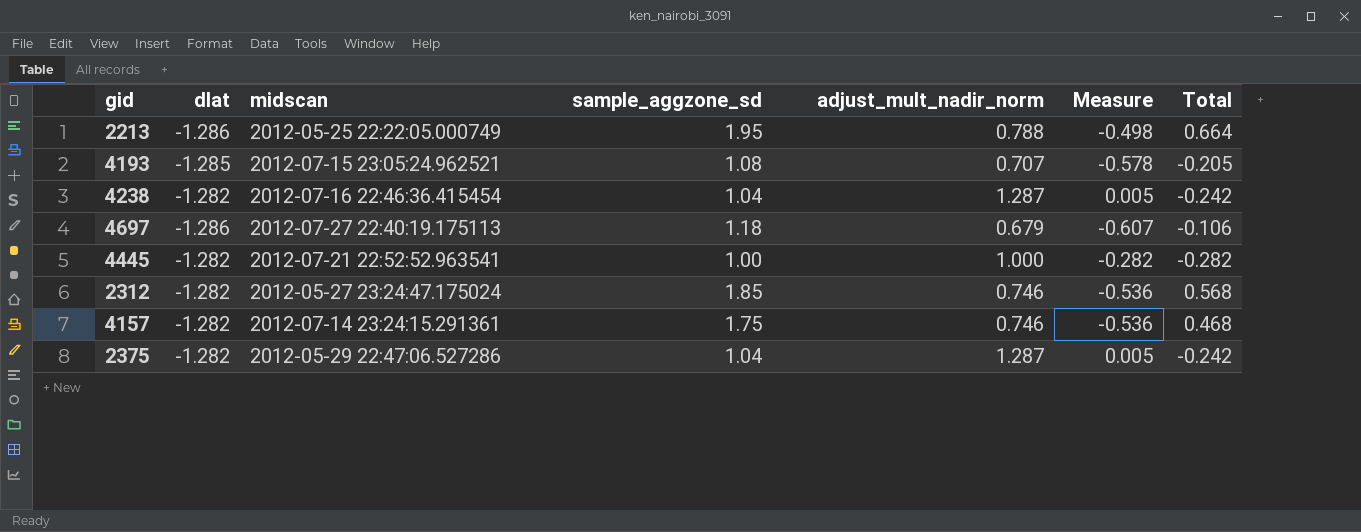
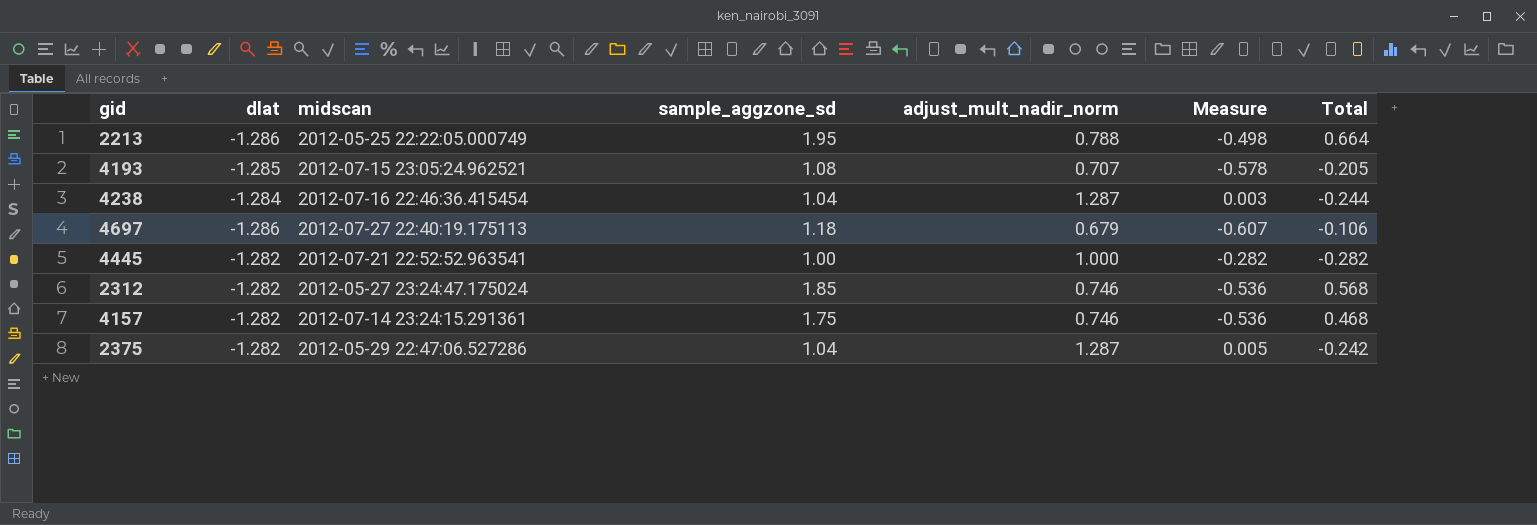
4238 | dlat: -1.282 -> -1.284
4238 | Measure: 0.005 -> 0.003
4238 | Total: -0.242 -> -0.244

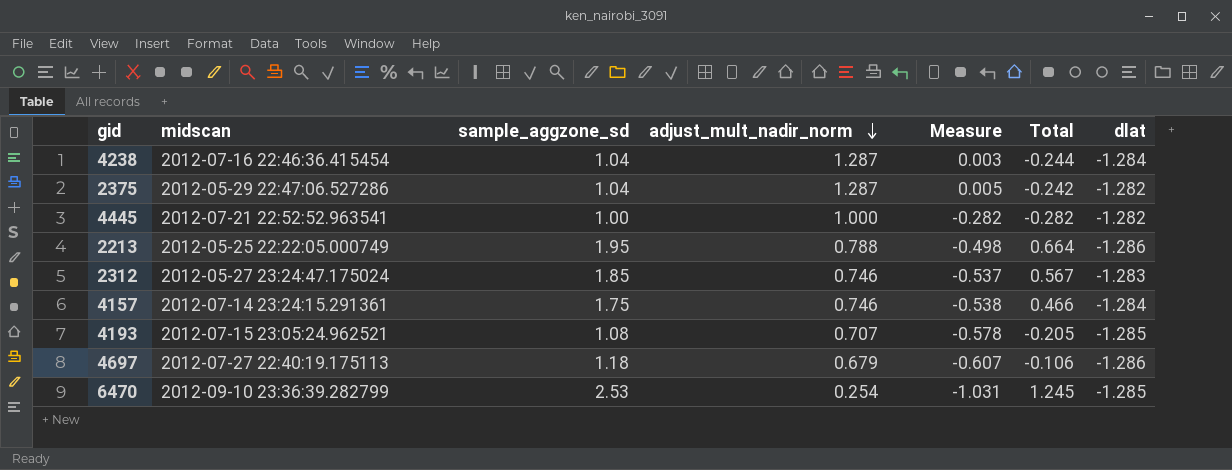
row order: none -> adjust_mult_nadir_norm descending
column dlat | position: 2 -> 7
2312 | Measure: -0.536 -> -0.537
2312 | Total: 0.568 -> 0.567
2312 | dlat: -1.282 -> -1.283
4157 | Measure: -0.536 -> -0.538
4157 | Total: 0.468 -> 0.466
4157 | dlat: -1.282 -> -1.284
row 6470: none -> 2012-09-10 23:36:39.282799 | 2.53 | 0.254 | -1.031 | 1.245 | -1.285

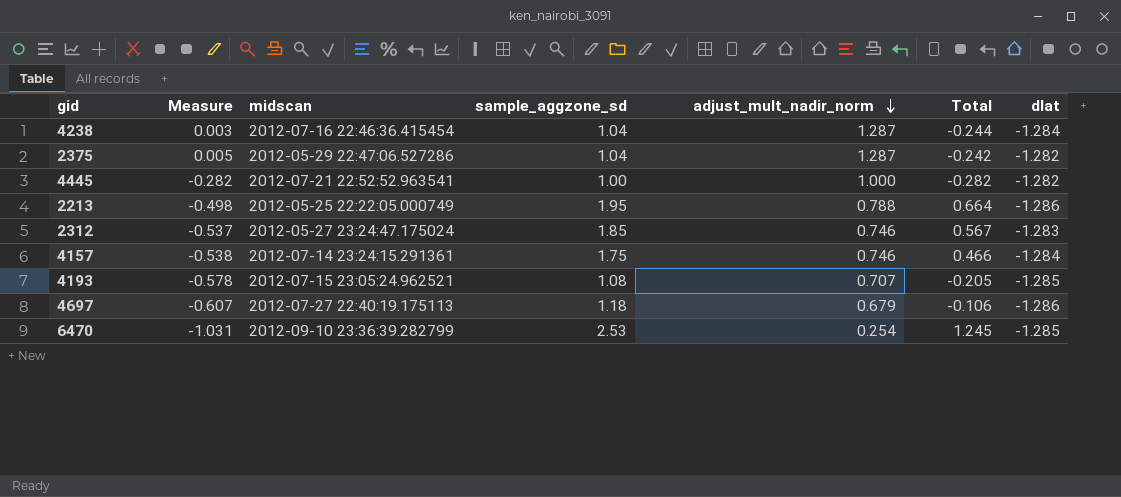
column Measure | position: 5 -> 2

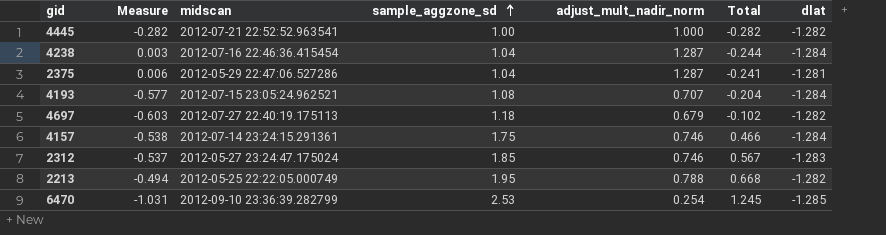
row order: adjust_mult_nadir_norm descending -> sample_aggzone_sd ascending
2375 | Measure: 0.005 -> 0.006
2375 | Total: -0.242 -> -0.241
2375 | dlat: -1.282 -> -1.281
4193 | Measure: -0.578 -> -0.577
4193 | Total: -0.205 -> -0.204
4193 | dlat: -1.285 -> -1.284
4697 | Measure: -0.607 -> -0.603
4697 | Total: -0.106 -> -0.102
4697 | dlat: -1.286 -> -1.282
2213 | Measure: -0.498 -> -0.494
2213 | Total: 0.664 -> 0.668
2213 | dlat: -1.286 -> -1.282

